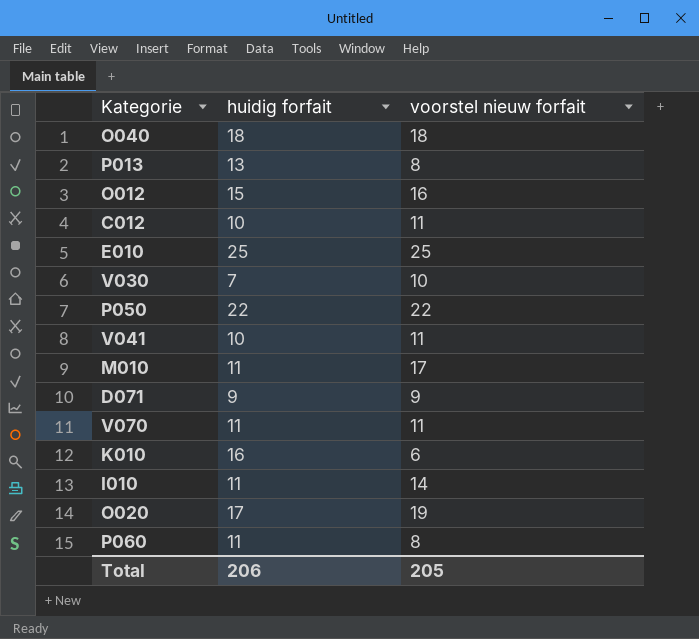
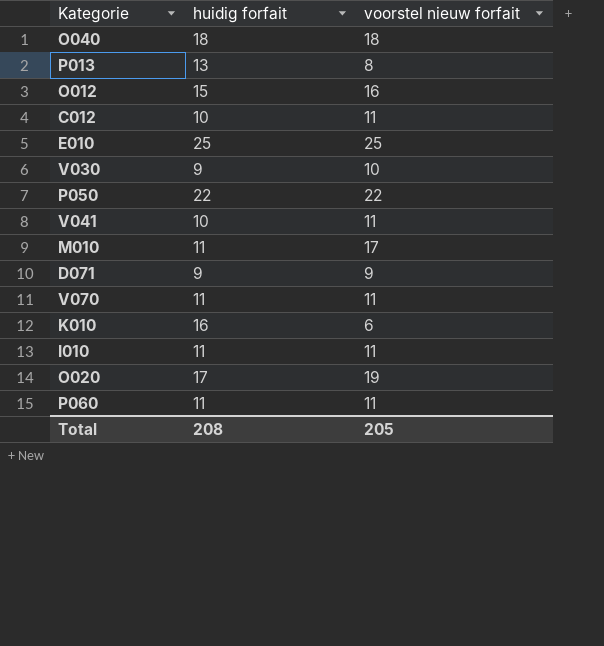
V030 | huidig forfait: 7 -> 9
I010 | voorstel nieuw forfait: 14 -> 11
P060 | voorstel nieuw forfait: 8 -> 11
Total | huidig forfait: 206 -> 208

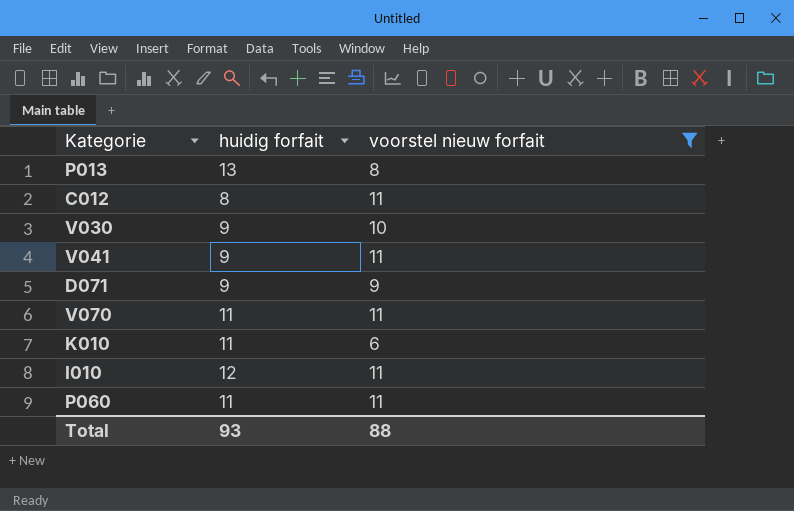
filter: none -> voorstel nieuw forfait <= 11
C012 | huidig forfait: 10 -> 8
V041 | huidig forfait: 10 -> 9
K010 | huidig forfait: 16 -> 11
I010 | huidig forfait: 11 -> 12
Total | huidig forfait: 208 -> 93
Total | voorstel nieuw forfait: 205 -> 88

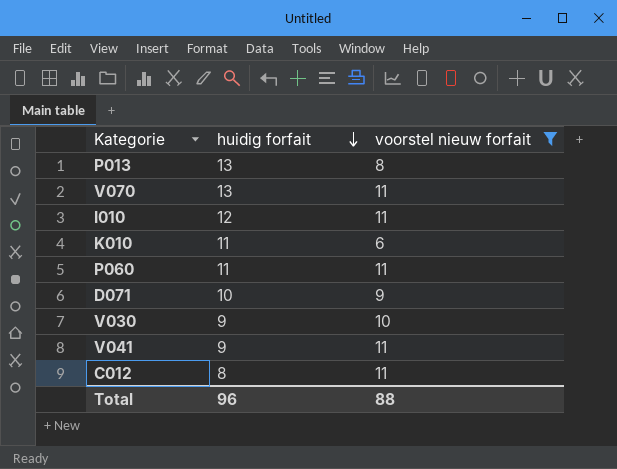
row order: none -> huidig forfait descending
V070 | huidig forfait: 11 -> 13
D071 | huidig forfait: 9 -> 10
Total | huidig forfait: 93 -> 96

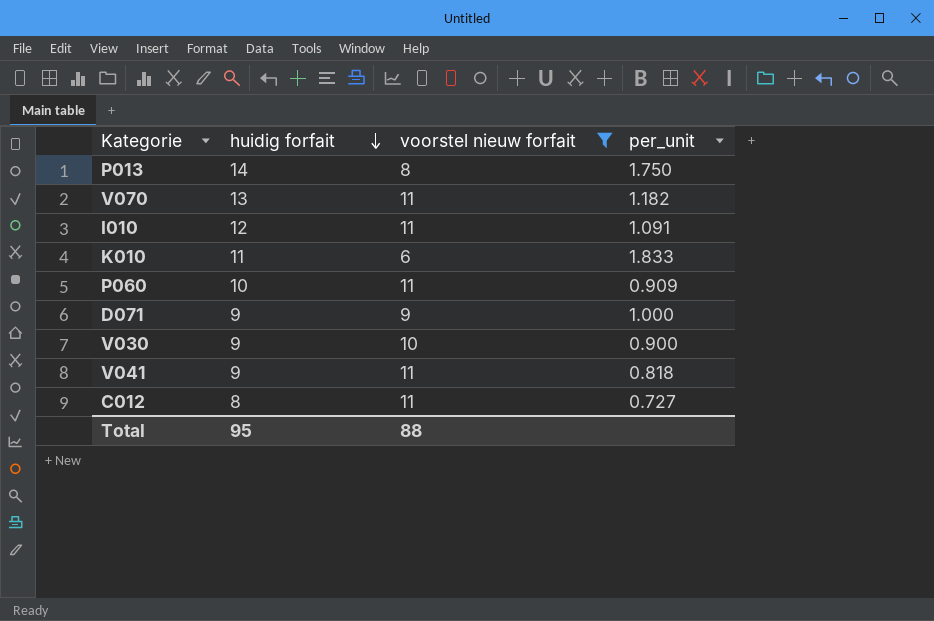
column per_unit | formula: none -> [huidig forfait] / [voorstel nieuw forfait]
P013 | huidig forfait: 13 -> 14
P060 | huidig forfait: 11 -> 10
D071 | huidig forfait: 10 -> 9
Total | huidig forfait: 96 -> 95

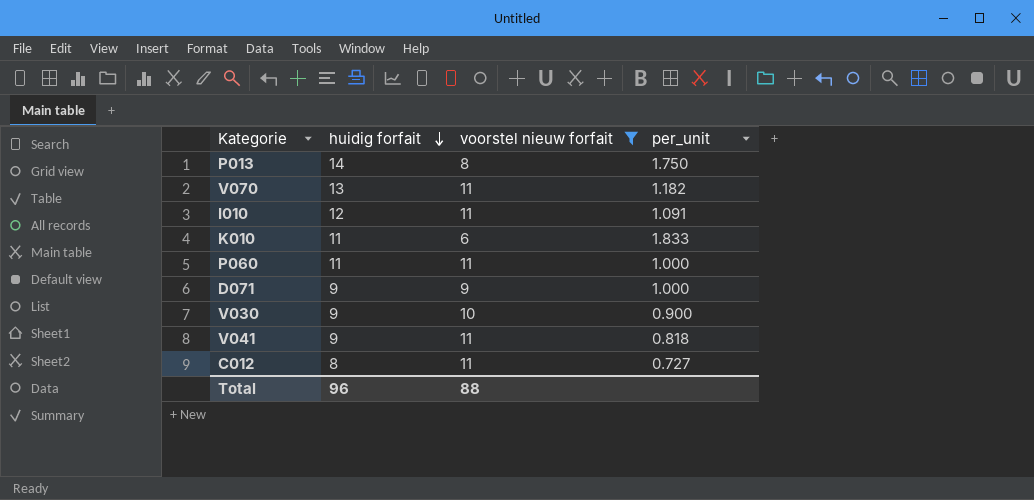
P060 | huidig forfait: 10 -> 11
P060 | per_unit: 0.909 -> 1.000
Total | huidig forfait: 95 -> 96

